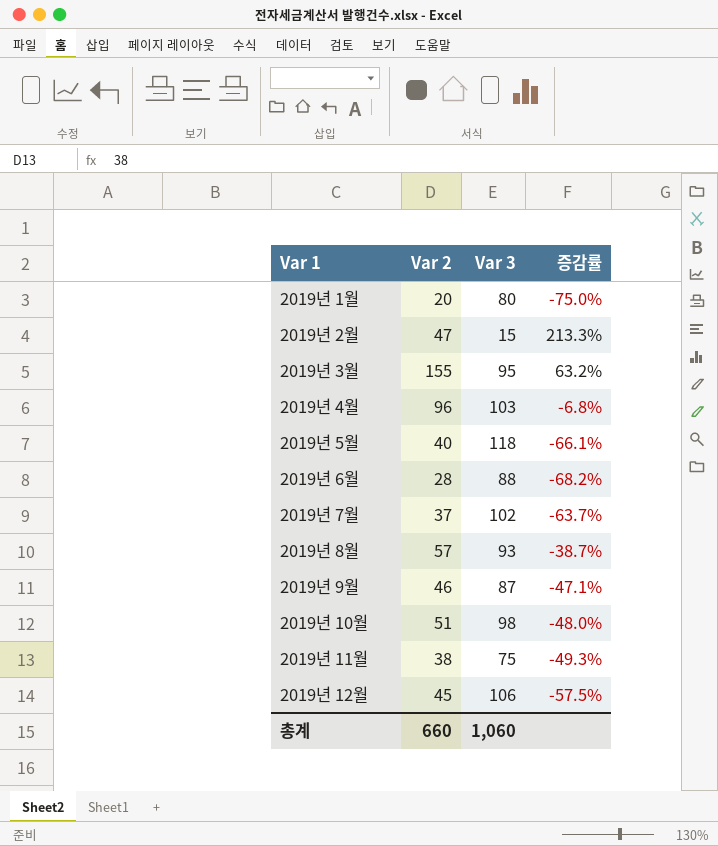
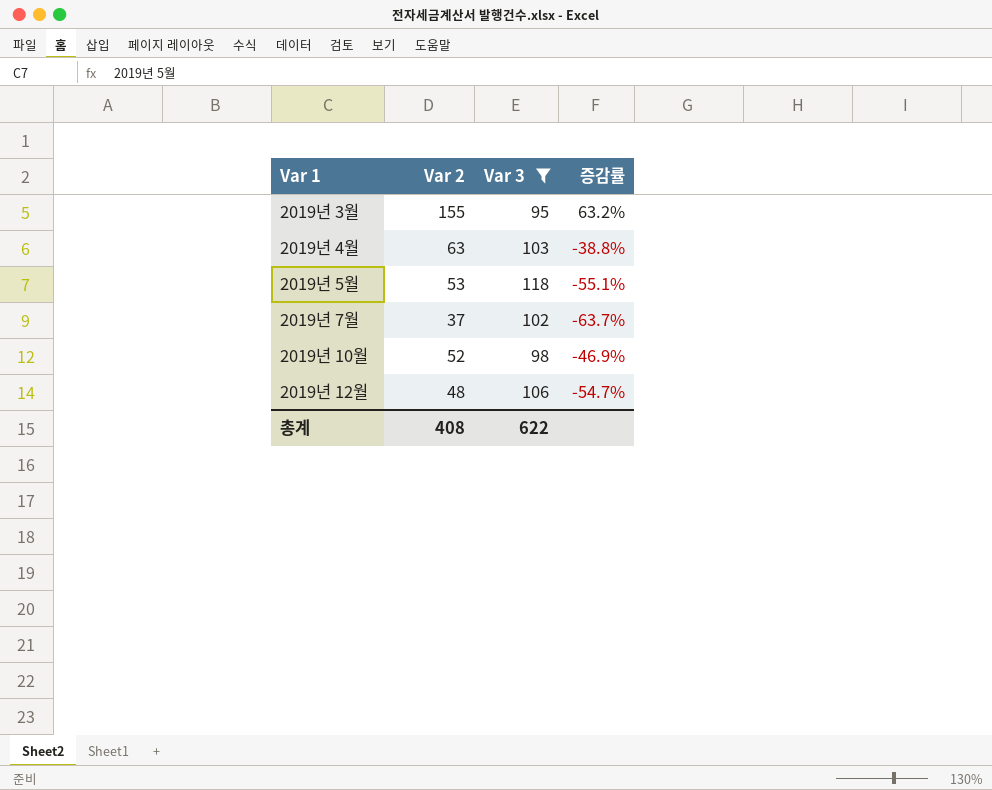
filter: none -> Var 3 >= 95
2019년 4월 | Var 2: 96 -> 63
2019년 4월 | 증감률: -6.8% -> -38.8%
2019년 5월 | Var 2: 40 -> 53
2019년 5월 | 증감률: -66.1% -> -55.1%
2019년 10월 | Var 2: 51 -> 52
2019년 10월 | 증감률: -48.0% -> -46.9%
2019년 12월 | Var 2: 45 -> 48
2019년 12월 | 증감률: -57.5% -> -54.7%
총계 | Var 2: 660 -> 408
총계 | Var 3: 1,060 -> 622

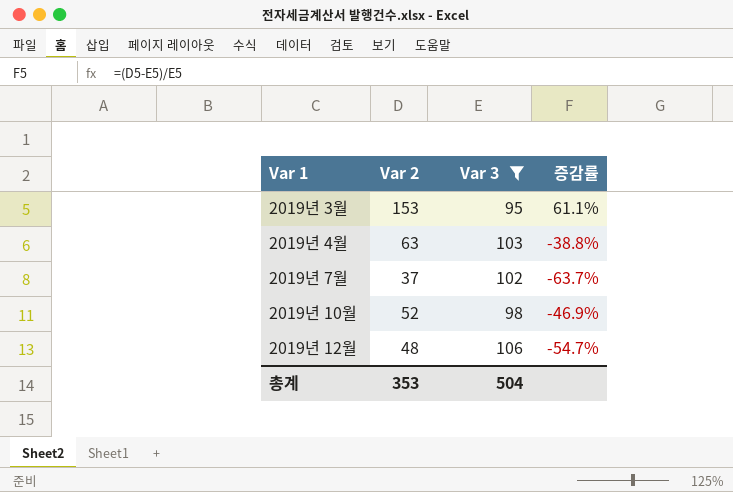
row 2019년 5월: 53 | 118 | -55.1% -> none
2019년 3월 | Var 2: 155 -> 153
2019년 3월 | 증감률: 63.2% -> 61.1%
총계 | Var 2: 408 -> 353
총계 | Var 3: 622 -> 504

